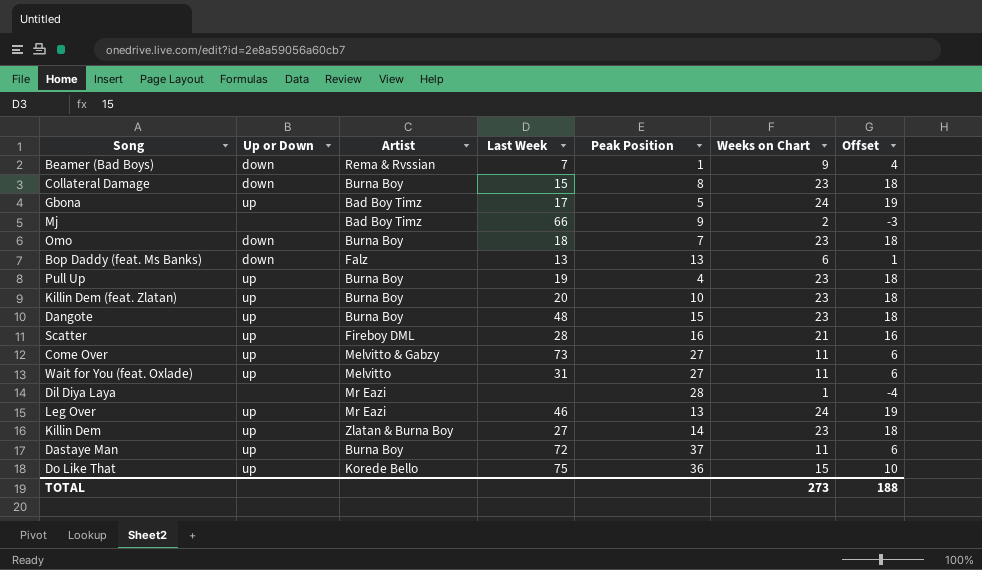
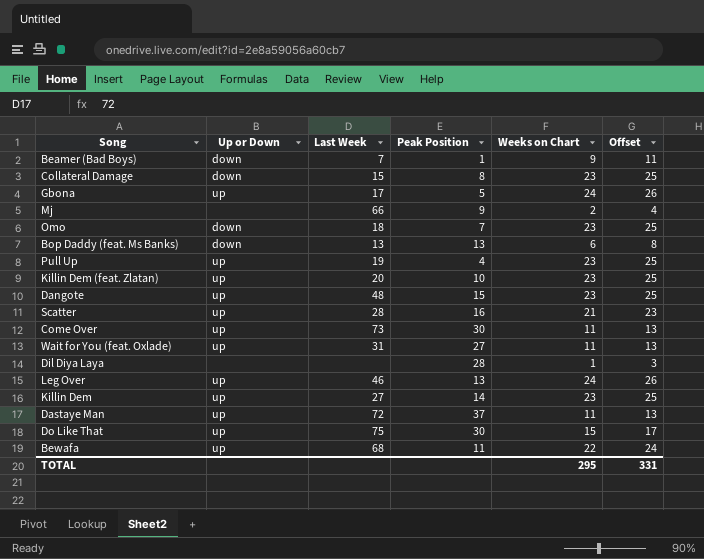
column Artist | position: 3 -> none
column Offset | formula: [Weeks on Chart] - 5 -> [Weeks on Chart] + 2
Come Over | Peak Position: 27 -> 30
Do Like That | Peak Position: 36 -> 30
row Bewafa: none -> up | 68 | 11 | 22 | 24
TOTAL | Weeks on Chart: 273 -> 295
TOTAL | Offset: 188 -> 331

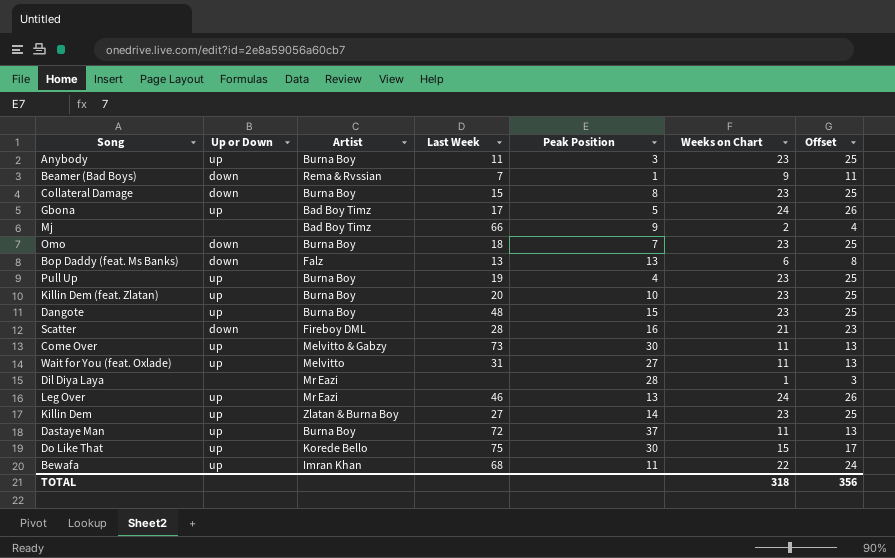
column Artist | position: none -> 3
row Anybody: none -> up | Burna Boy | 11 | 3 | 23 | 25
Scatter | Up or Down: up -> down
TOTAL | Weeks on Chart: 295 -> 318
TOTAL | Offset: 331 -> 356

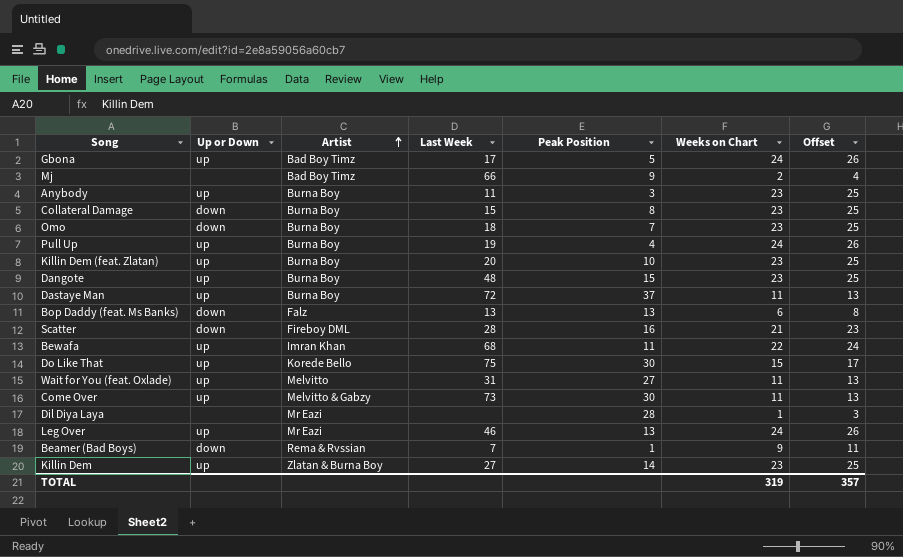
row order: none -> Artist ascending
Pull Up | Weeks on Chart: 23 -> 24
Pull Up | Offset: 25 -> 26
TOTAL | Weeks on Chart: 318 -> 319
TOTAL | Offset: 356 -> 357

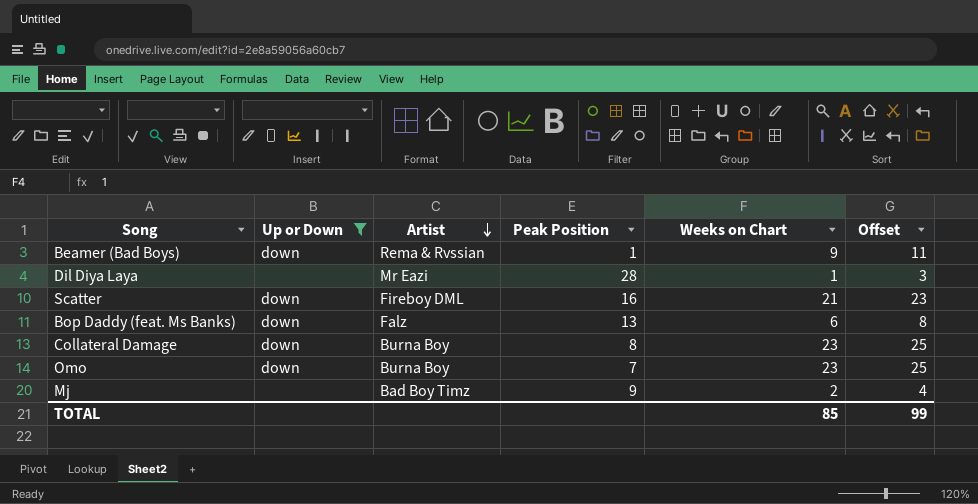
filter: none -> Up or Down != up
row order: Artist ascending -> Artist descending
column Last Week | position: 4 -> none
TOTAL | Weeks on Chart: 319 -> 85
TOTAL | Offset: 357 -> 99

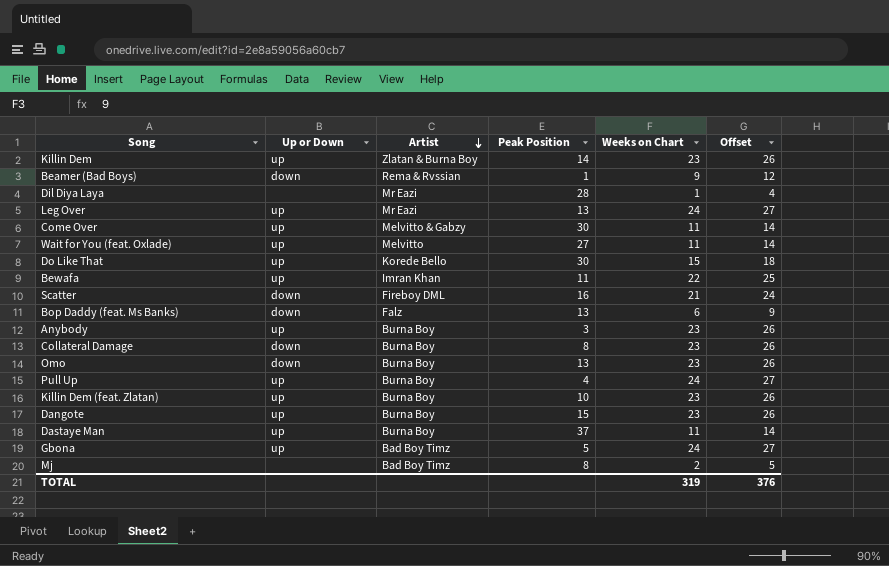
filter: Up or Down != up -> none
column Offset | formula: [Weeks on Chart] + 2 -> [Weeks on Chart] + 3
Omo | Peak Position: 7 -> 13
Mj | Peak Position: 9 -> 8
TOTAL | Weeks on Chart: 85 -> 319
TOTAL | Offset: 99 -> 376

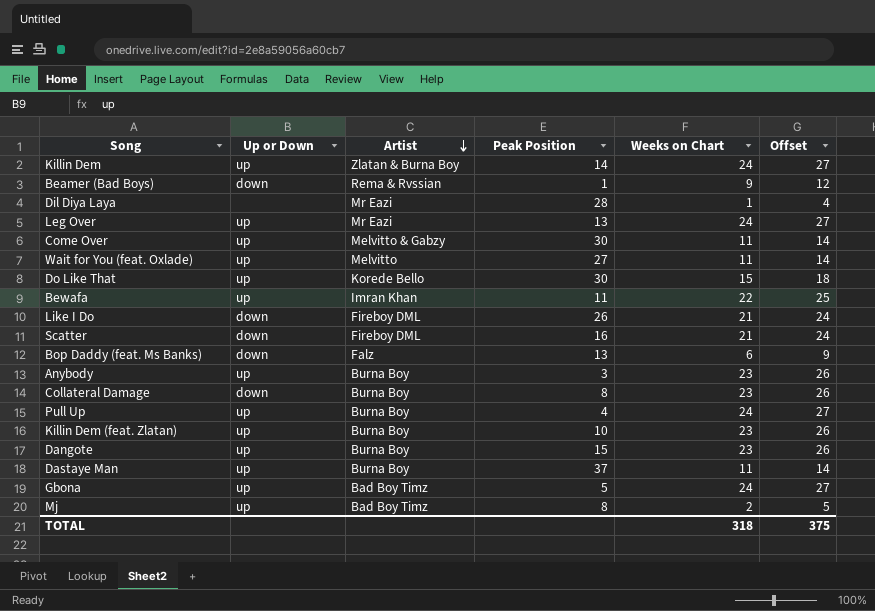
row Omo: down | Burna Boy | 13 | 23 | 26 -> none
Killin Dem | Weeks on Chart: 23 -> 24
Killin Dem | Offset: 26 -> 27
row Like I Do: none -> down | Fireboy DML | 26 | 21 | 24
Mj | Up or Down: none -> up
TOTAL | Weeks on Chart: 319 -> 318
TOTAL | Offset: 376 -> 375

